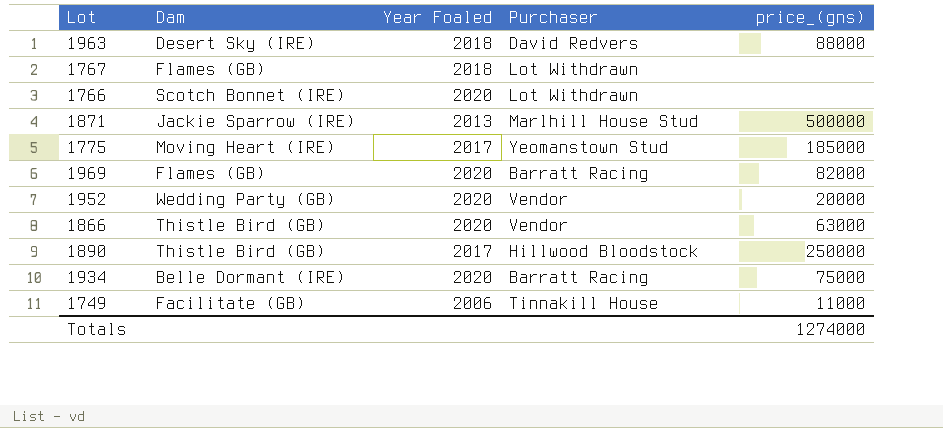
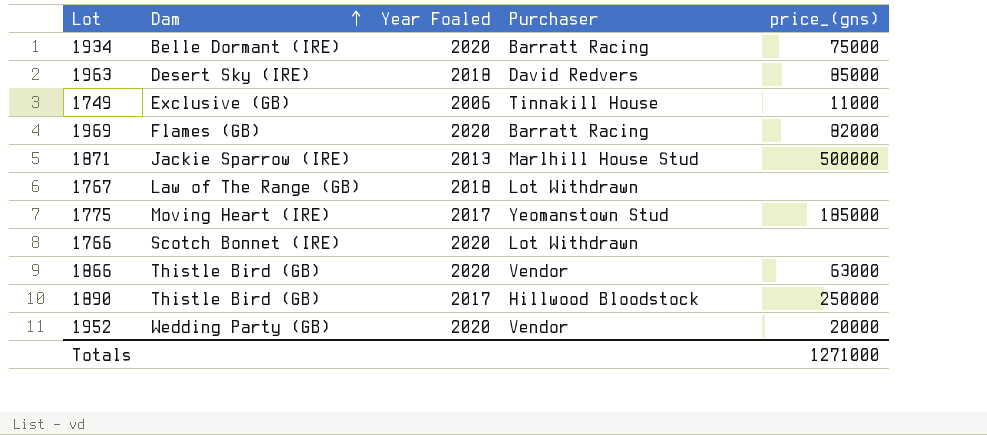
row order: none -> Dam ascending
1963 | price_(gns): 88000 -> 85000
1749 | Dam: Facilitate (GB) -> Exclusive (GB)
1767 | Dam: Flames (GB) -> Law of The Range (GB)
Totals | price_(gns): 1274000 -> 1271000

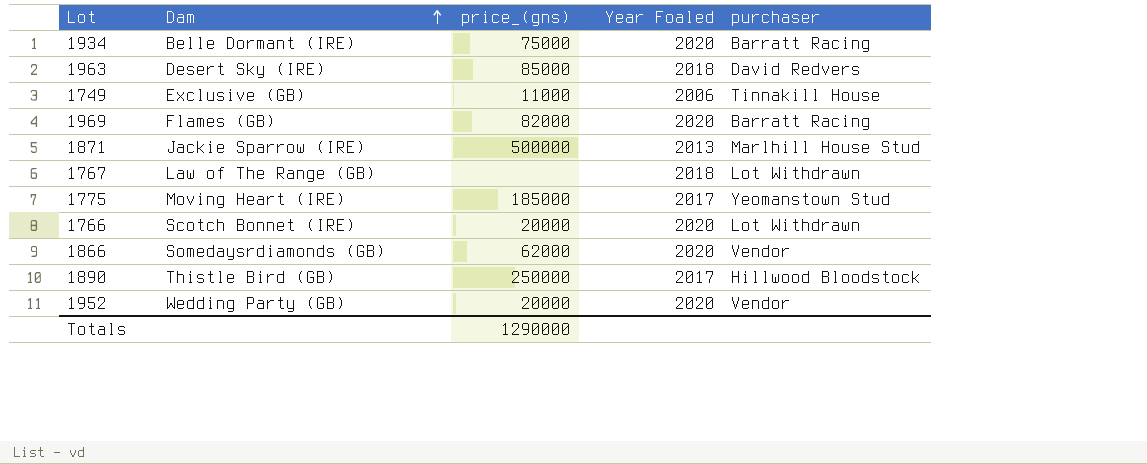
column price_(gns) | position: 5 -> 3
column name: Purchaser -> purchaser
1766 | price_(gns): none -> 20000
1866 | Dam: Thistle Bird (GB) -> Somedaysrdiamonds (GB)
1866 | price_(gns): 63000 -> 62000
Totals | price_(gns): 1271000 -> 1290000

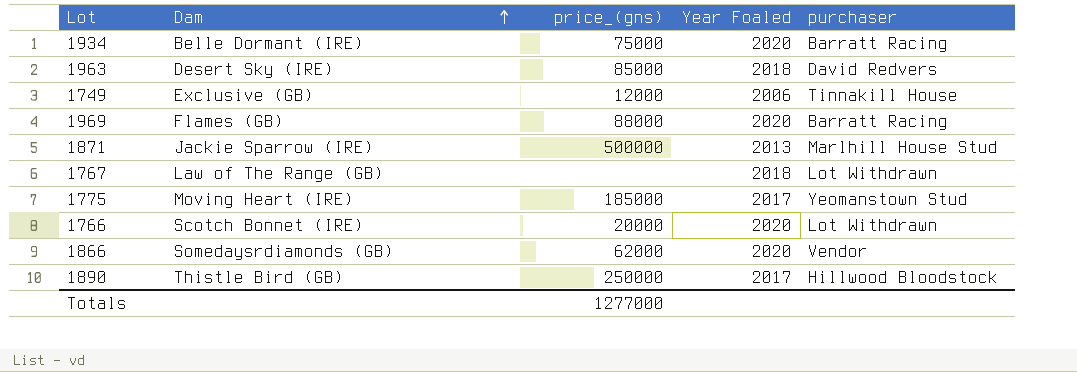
row 1952: Wedding Party (GB) | 20000 | 2020 | Vendor -> none
1749 | price_(gns): 11000 -> 12000
1969 | price_(gns): 82000 -> 88000
Totals | price_(gns): 1290000 -> 1277000

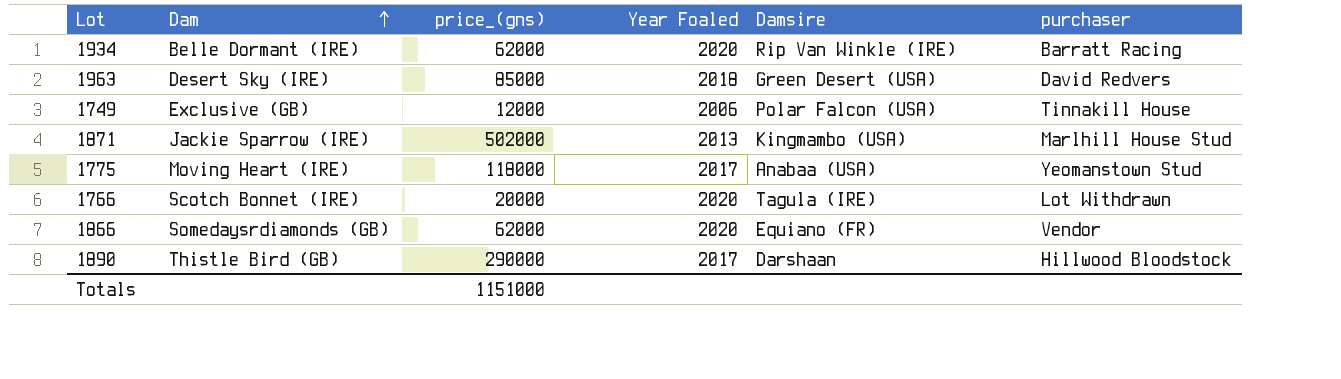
column Damsire | position: none -> 5
row 1969: Flames (GB) | 88000 | 2020 | Barratt Racing -> none
row 1767: Law of The Range (GB) | none | 2018 | Lot Withdrawn -> none
1934 | price_(gns): 75000 -> 62000
1871 | price_(gns): 500000 -> 502000
1775 | price_(gns): 185000 -> 118000
1890 | price_(gns): 250000 -> 290000
Totals | price_(gns): 1277000 -> 1151000

